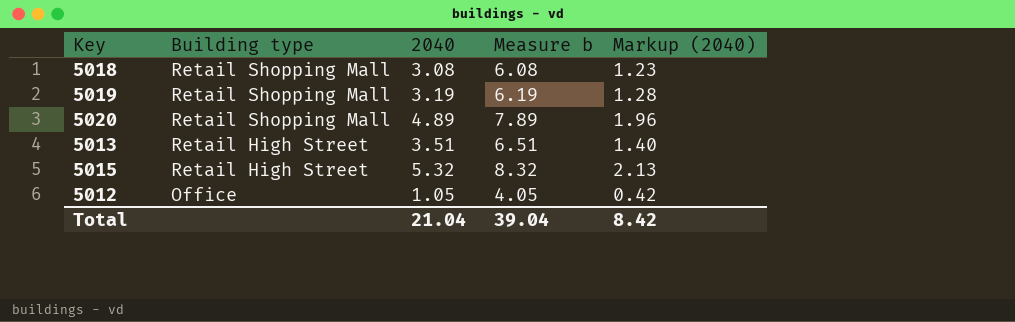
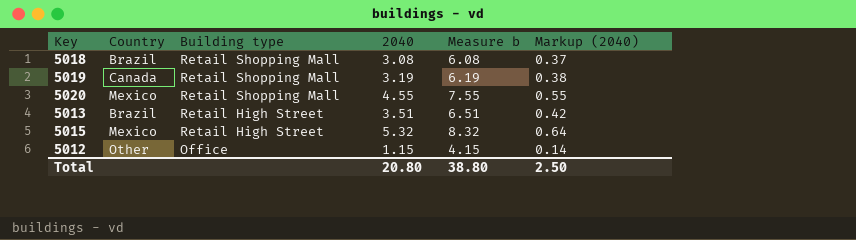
column Country | position: none -> 2
column Markup (2040) | formula: [2040] * 0.4 -> [2040] * 0.12
5020 | 2040: 4.89 -> 4.55
5020 | Measure b: 7.89 -> 7.55
5012 | 2040: 1.05 -> 1.15
5012 | Measure b: 4.05 -> 4.15
Total | 2040: 21.04 -> 20.80
Total | Measure b: 39.04 -> 38.80
Total | Markup (2040): 8.42 -> 2.50

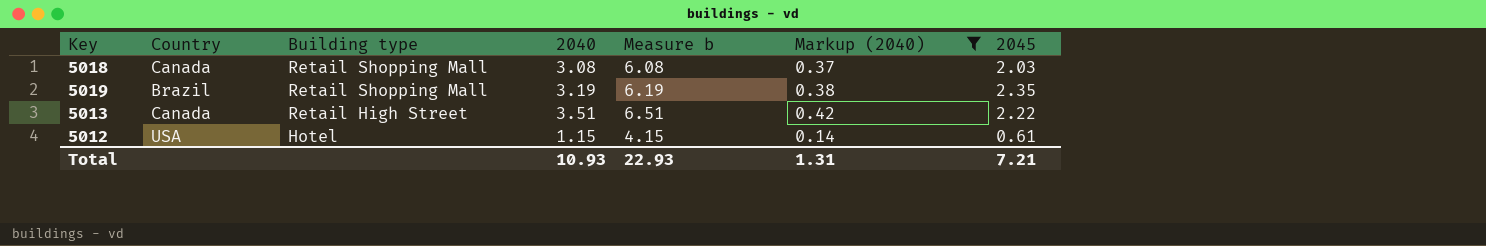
filter: none -> Markup (2040) <= 0.42
column 2045 | position: none -> 7
5018 | Country: Brazil -> Canada
5019 | Country: Canada -> Brazil
5013 | Country: Brazil -> Canada
5012 | Country: Other -> USA
5012 | Building type: Office -> Hotel
Total | 2040: 20.80 -> 10.93
Total | Measure b: 38.80 -> 22.93
Total | Markup (2040): 2.50 -> 1.31

